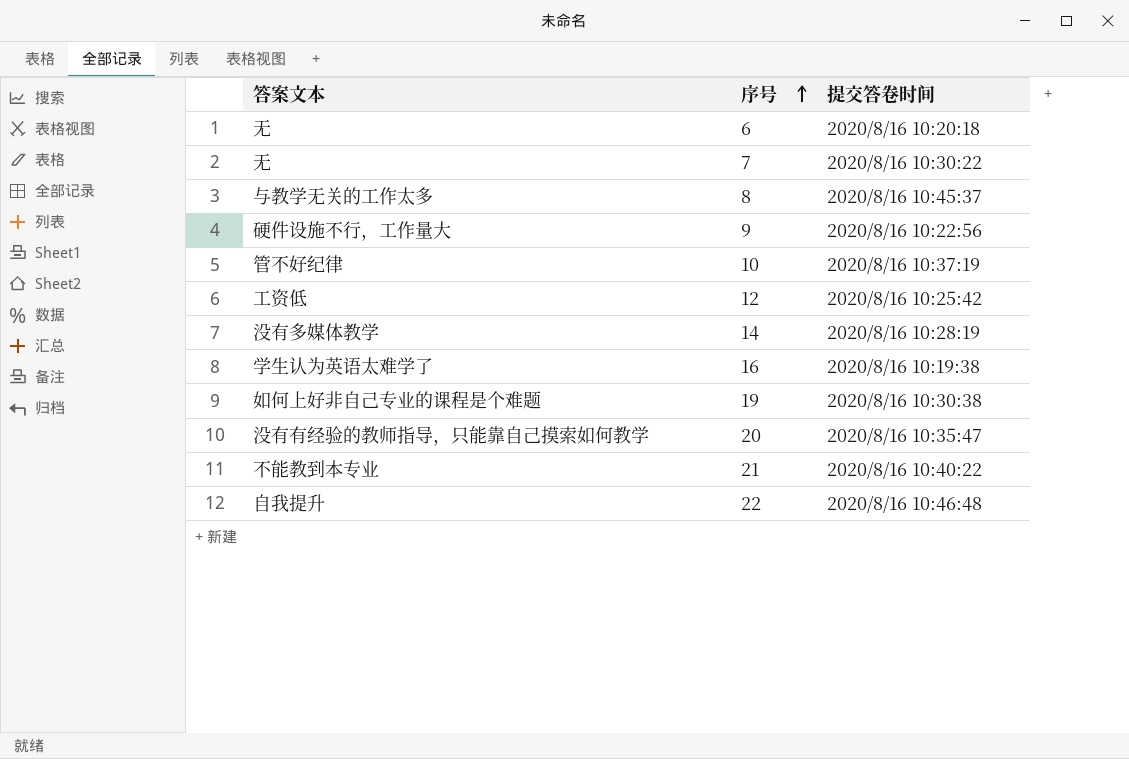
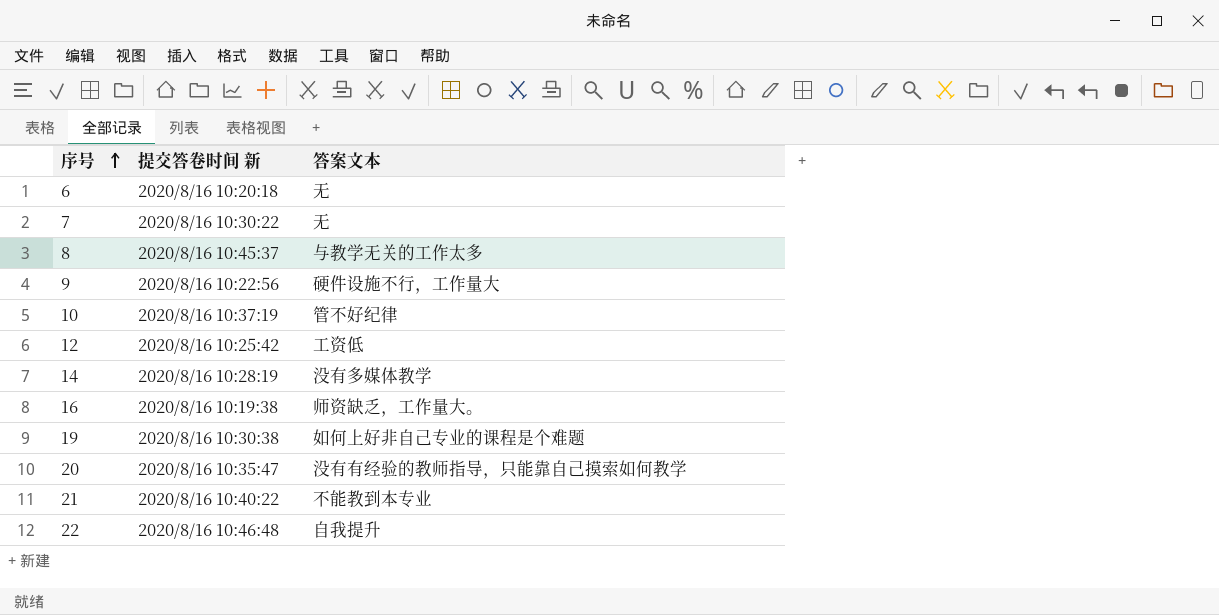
column name: 提交答卷时间 -> 提交答卷时间 新
column 答案文本 | position: 1 -> 3
16 | 答案文本: 学生认为英语太难学了 -> 师资缺乏，工作量大。

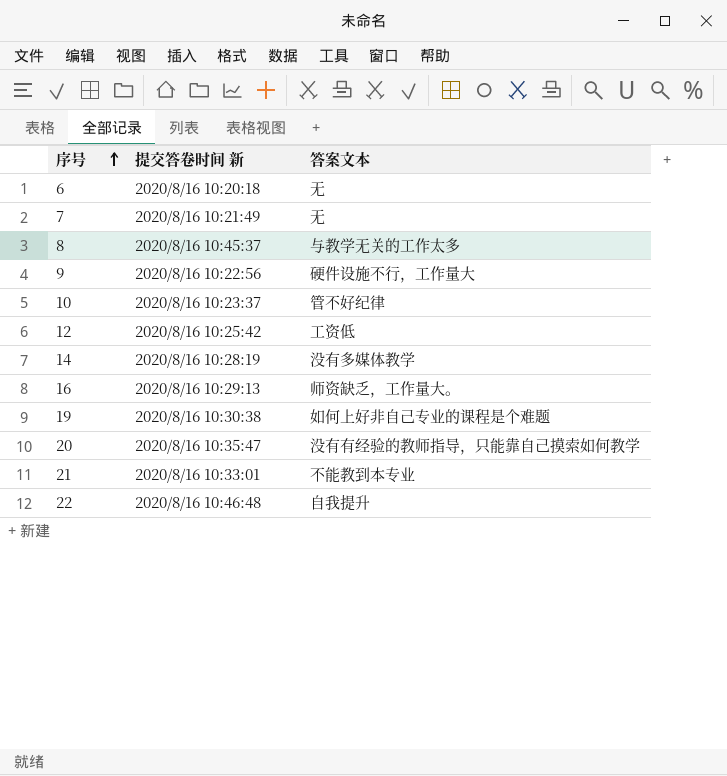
7 | 提交答卷时间 新: 2020/8/16 10:30:22 -> 2020/8/16 10:21:49
10 | 提交答卷时间 新: 2020/8/16 10:37:19 -> 2020/8/16 10:23:37
16 | 提交答卷时间 新: 2020/8/16 10:19:38 -> 2020/8/16 10:29:13
21 | 提交答卷时间 新: 2020/8/16 10:40:22 -> 2020/8/16 10:33:01

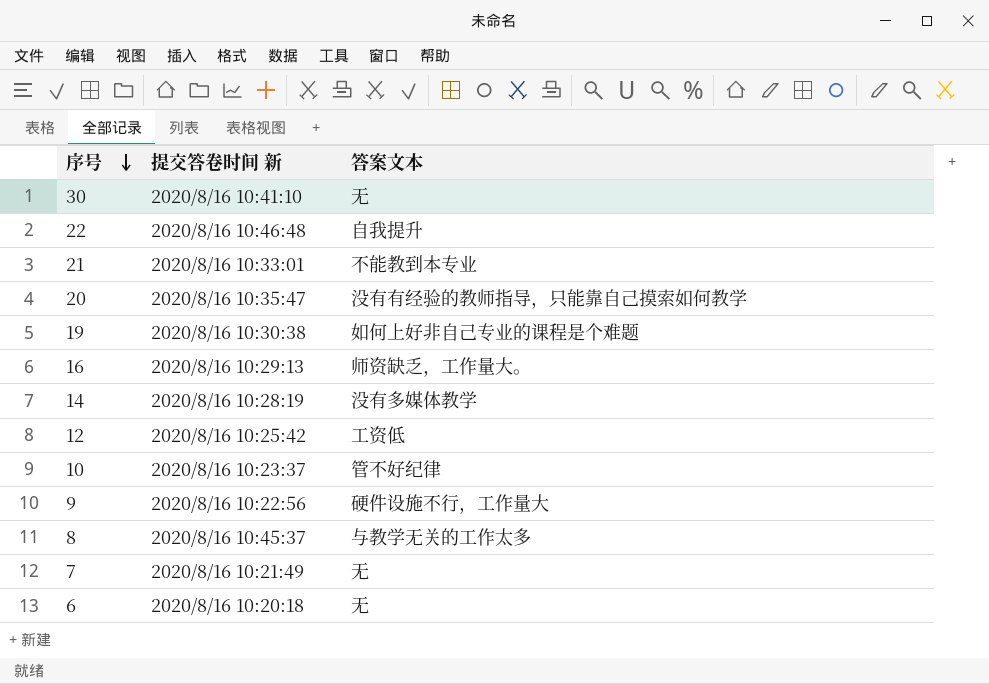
row order: 序号 ascending -> 序号 descending
row 30: none -> 2020/8/16 10:41:10 | 无

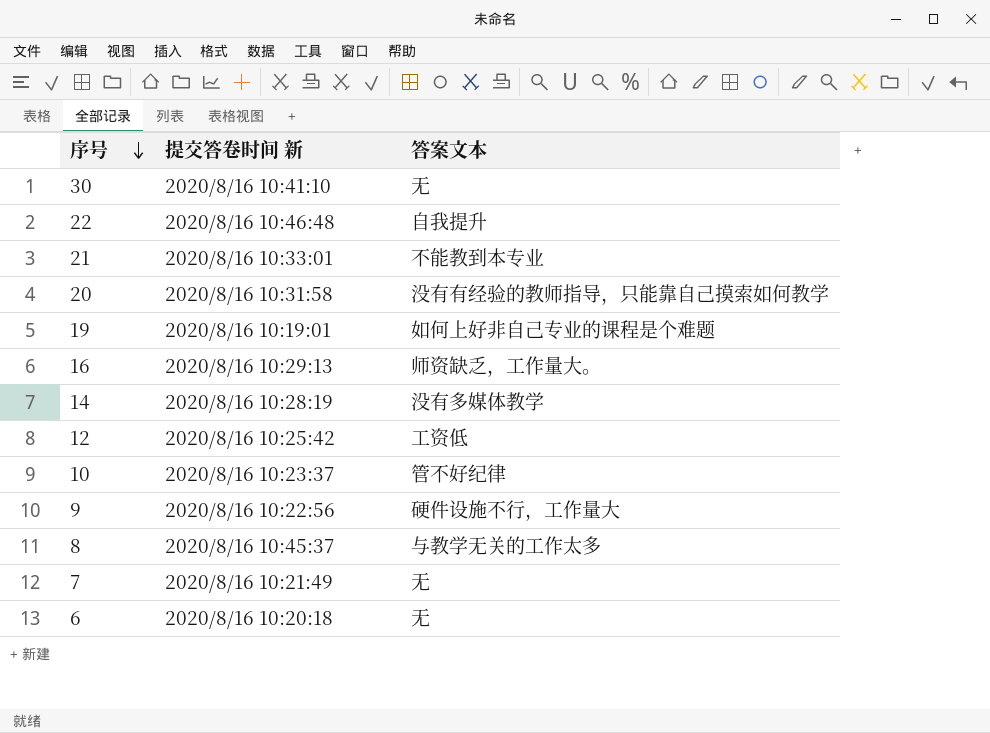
20 | 提交答卷时间 新: 2020/8/16 10:35:47 -> 2020/8/16 10:31:58
19 | 提交答卷时间 新: 2020/8/16 10:30:38 -> 2020/8/16 10:19:01

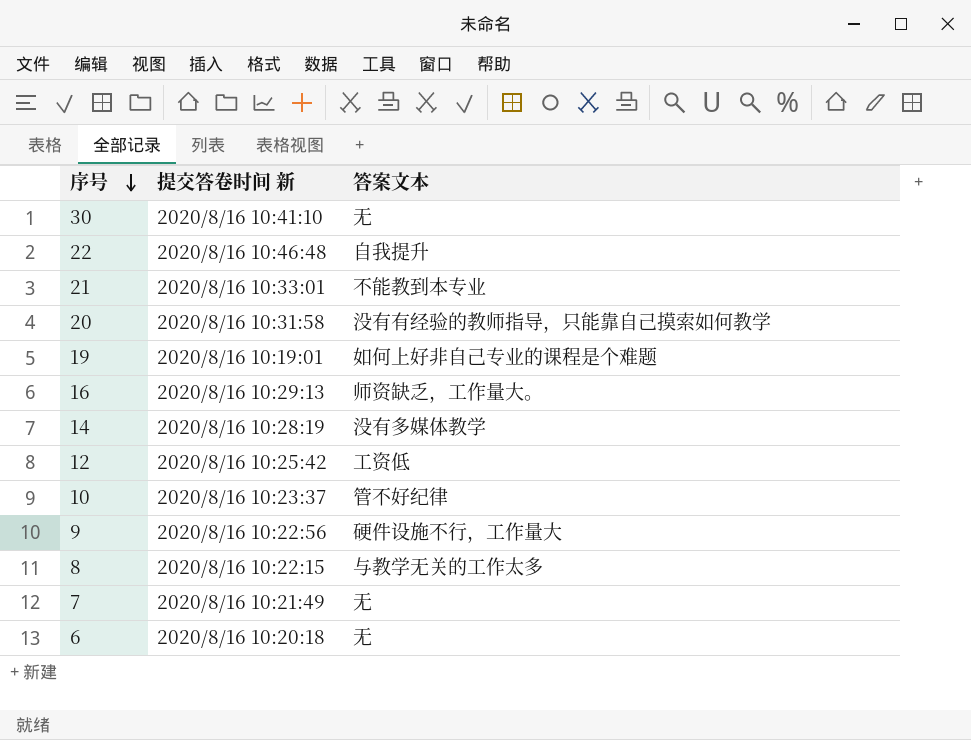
8 | 提交答卷时间 新: 2020/8/16 10:45:37 -> 2020/8/16 10:22:15

